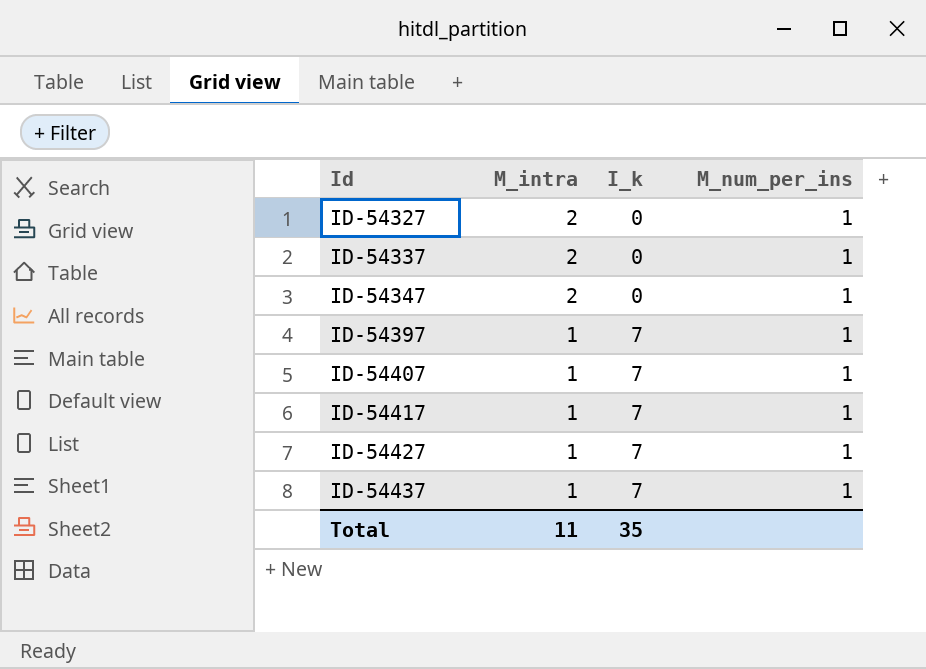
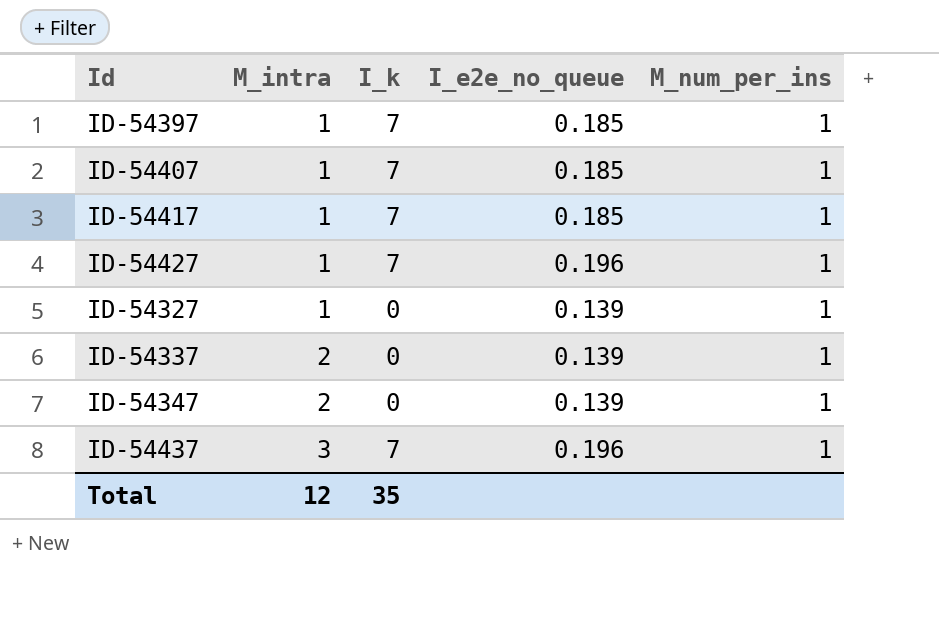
row order: Id ascending -> M_intra ascending
column I_e2e_no_queue | position: none -> 4
ID-54327 | M_intra: 2 -> 1
ID-54437 | M_intra: 1 -> 3
Total | M_intra: 11 -> 12

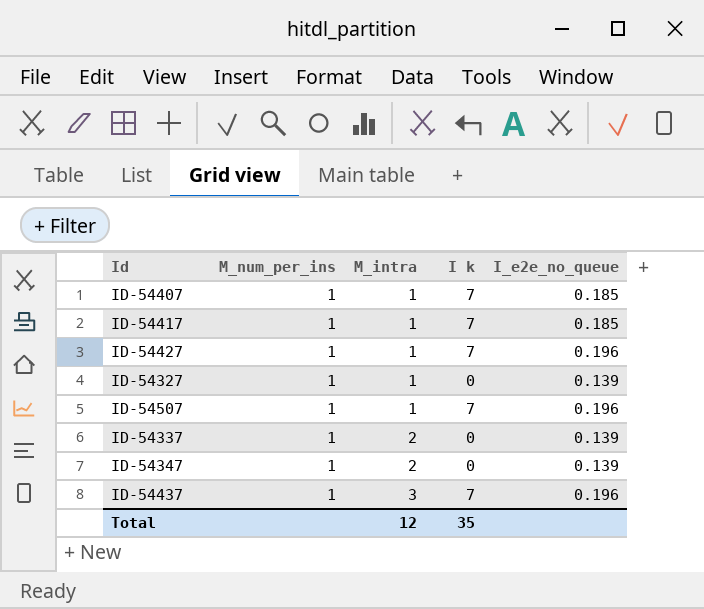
column M_num_per_ins | position: 5 -> 2
column name: I_k -> I k
row ID-54397: 1 | 7 | 0.185 | 1 -> none
row ID-54507: none -> 1 | 1 | 7 | 0.196

